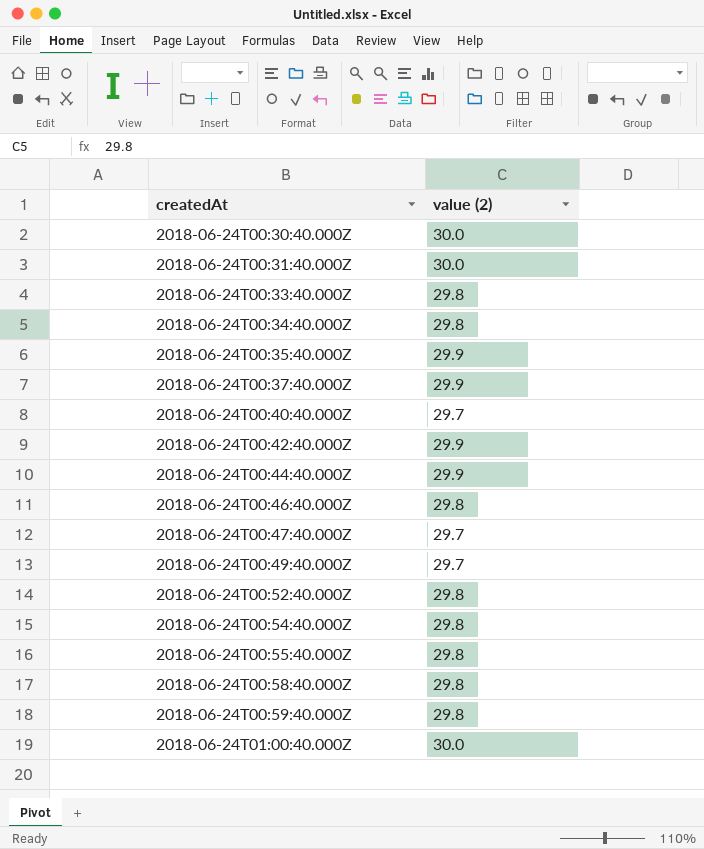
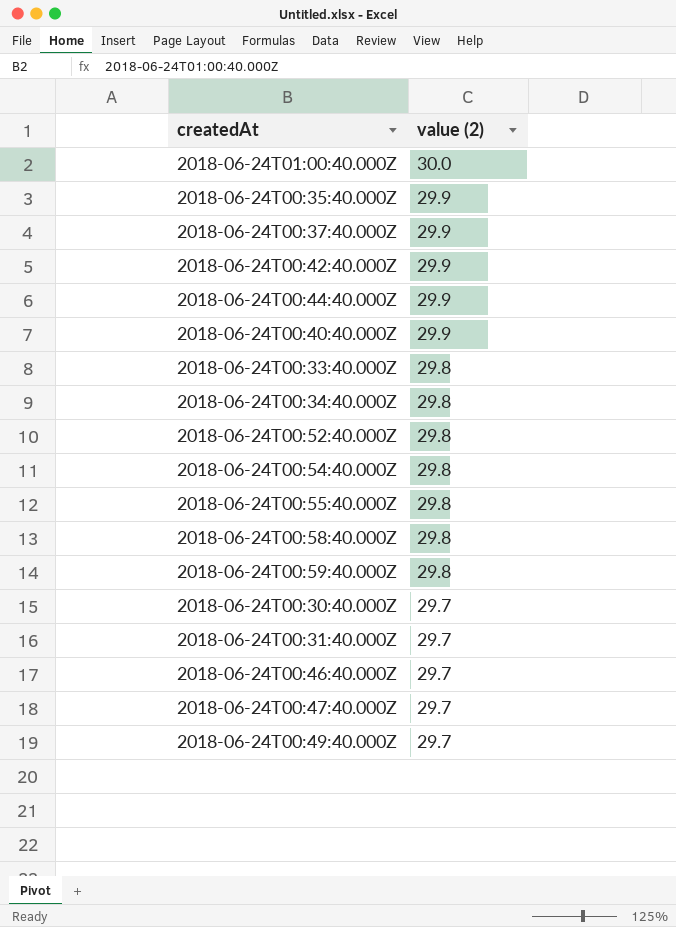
row order: createdAt ascending -> value (2) descending
2018-06-24T00:40:40.000Z | value (2): 29.7 -> 29.9
2018-06-24T00:30:40.000Z | value (2): 30.0 -> 29.7
2018-06-24T00:31:40.000Z | value (2): 30.0 -> 29.7
2018-06-24T00:46:40.000Z | value (2): 29.8 -> 29.7

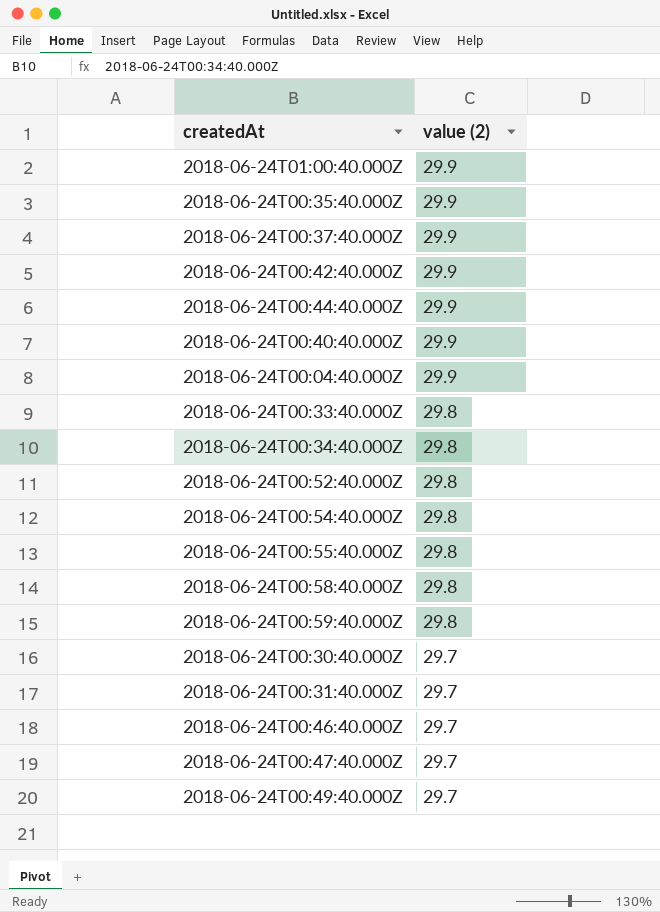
2018-06-24T01:00:40.000Z | value (2): 30.0 -> 29.9
row 2018-06-24T00:04:40.000Z: none -> 29.9

